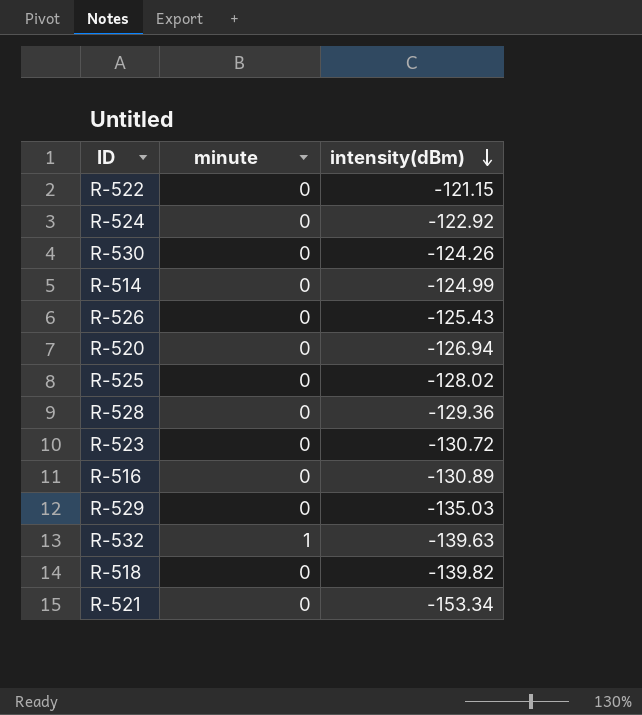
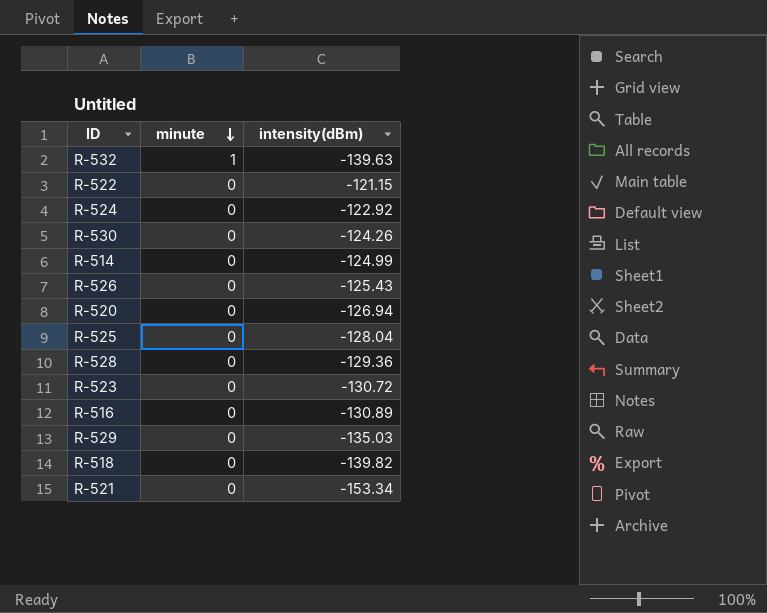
row order: intensity(dBm) descending -> minute descending
R-525 | intensity(dBm): -128.02 -> -128.04

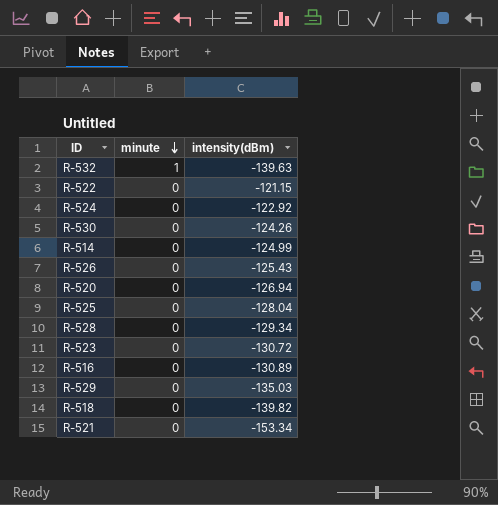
R-528 | intensity(dBm): -129.36 -> -129.34

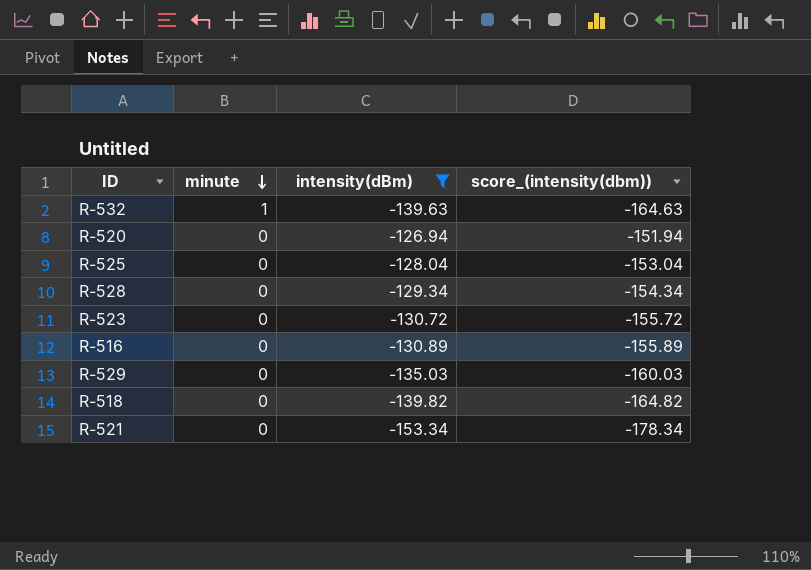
filter: none -> intensity(dBm) <= -126.94
column score_(intensity(dbm)) | formula: none -> [intensity(dBm)] - 25

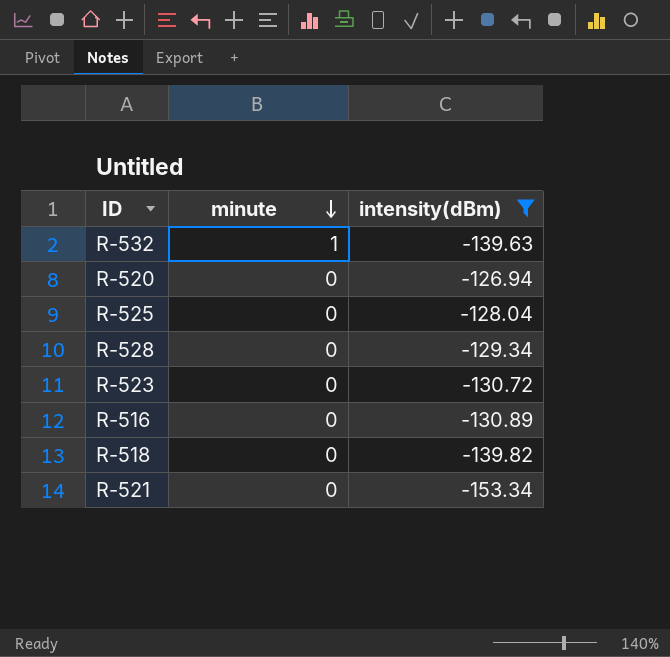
column score_(intensity(dbm)) | formula: [intensity(dBm)] - 25 -> none
row R-529: 0 | -135.03 | -160.03 -> none

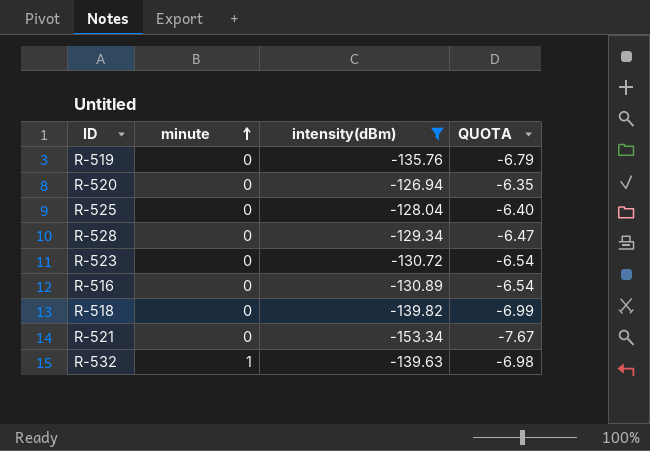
row order: minute descending -> minute ascending
column QUOTA | formula: none -> [intensity(dBm)] * 0.05
row R-519: none -> 0 | -135.76 | -6.79

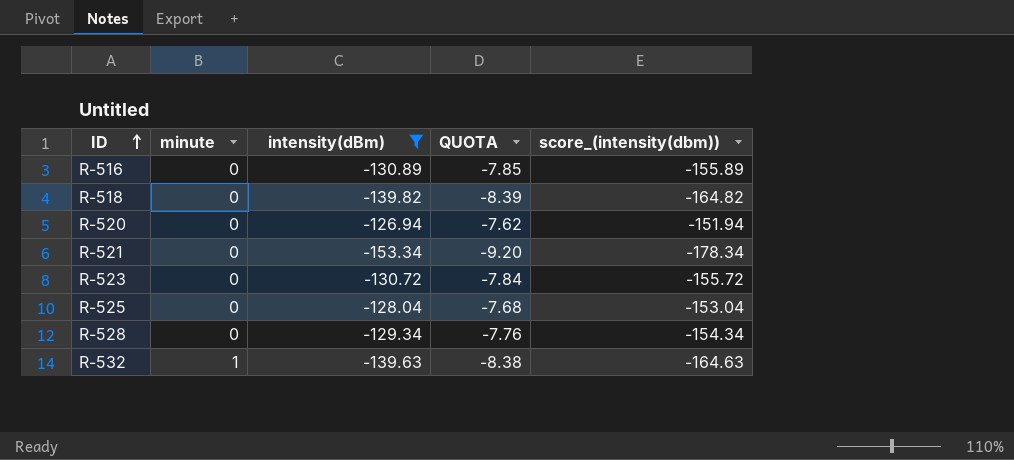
row order: minute ascending -> ID ascending
column QUOTA | formula: [intensity(dBm)] * 0.05 -> [intensity(dBm)] * 0.06
column score_(intensity(dbm)) | formula: none -> [intensity(dBm)] - 25
row R-519: 0 | -135.76 | -6.79 -> none

